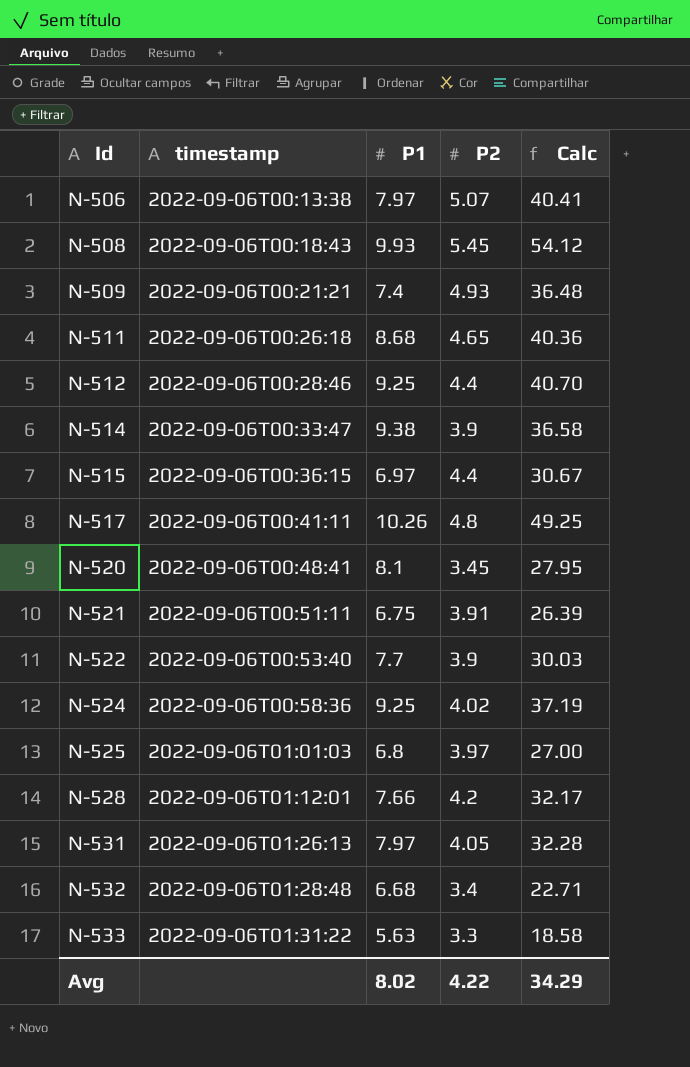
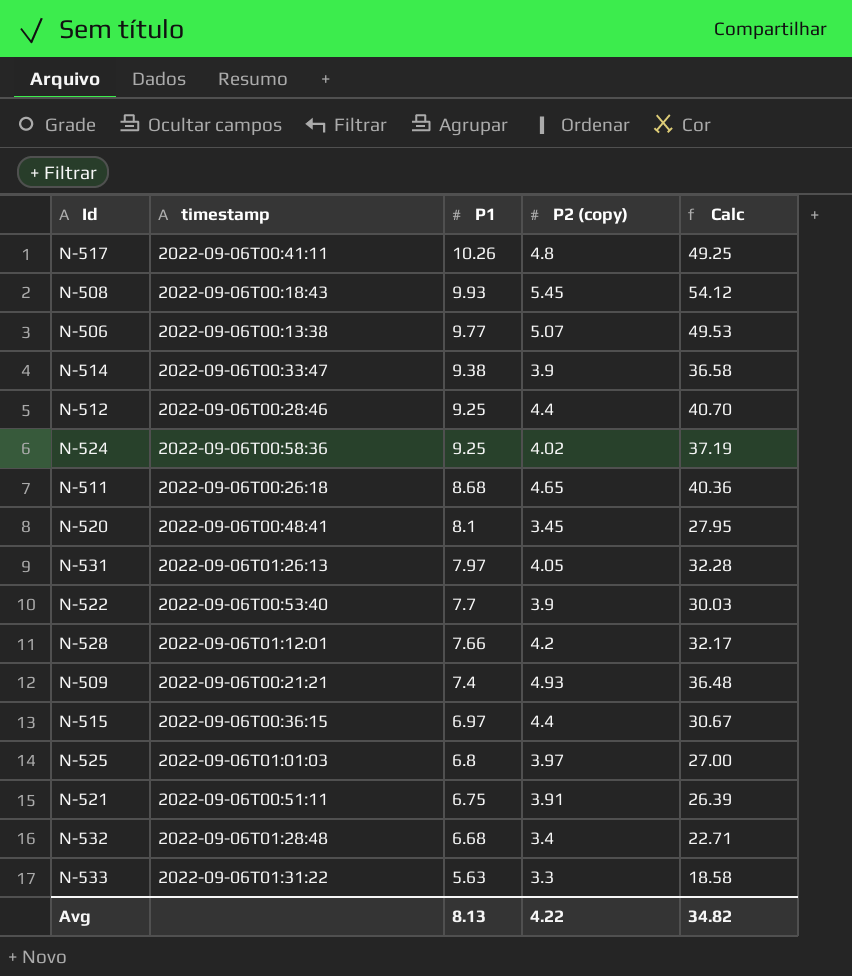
row order: Id ascending -> P1 descending
column name: P2 -> P2 (copy)
N-506 | P1: 7.97 -> 9.77
N-506 | Calc: 40.41 -> 49.53
Avg | P1: 8.02 -> 8.13
Avg | Calc: 34.29 -> 34.82

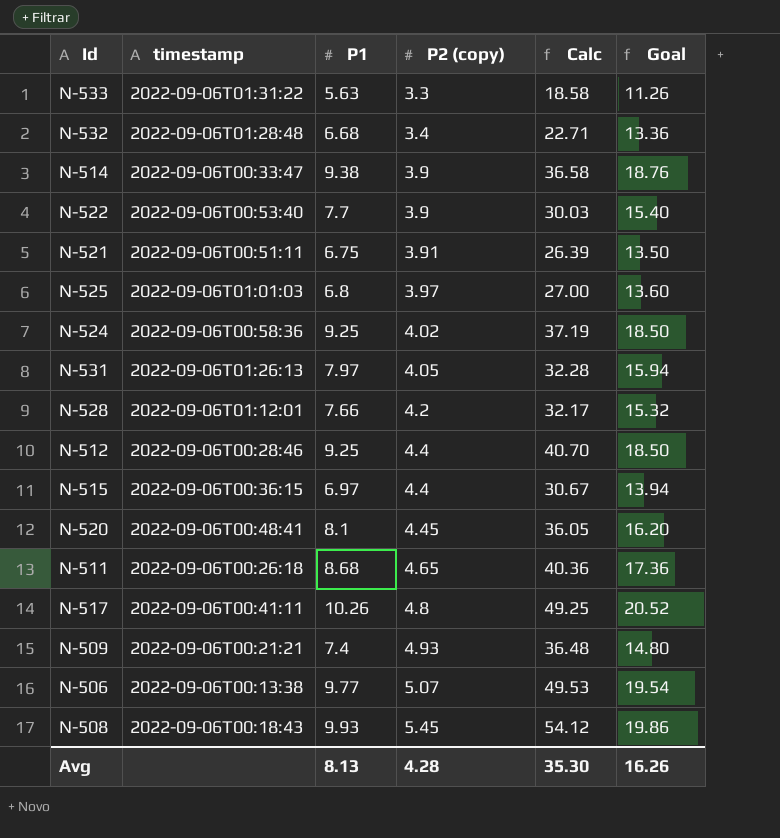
row order: P1 descending -> P2 (copy) ascending
column Goal | formula: none -> [P1] * 2
N-520 | P2 (copy): 3.45 -> 4.45
N-520 | Calc: 27.95 -> 36.05
Avg | P2 (copy): 4.22 -> 4.28
Avg | Calc: 34.82 -> 35.30

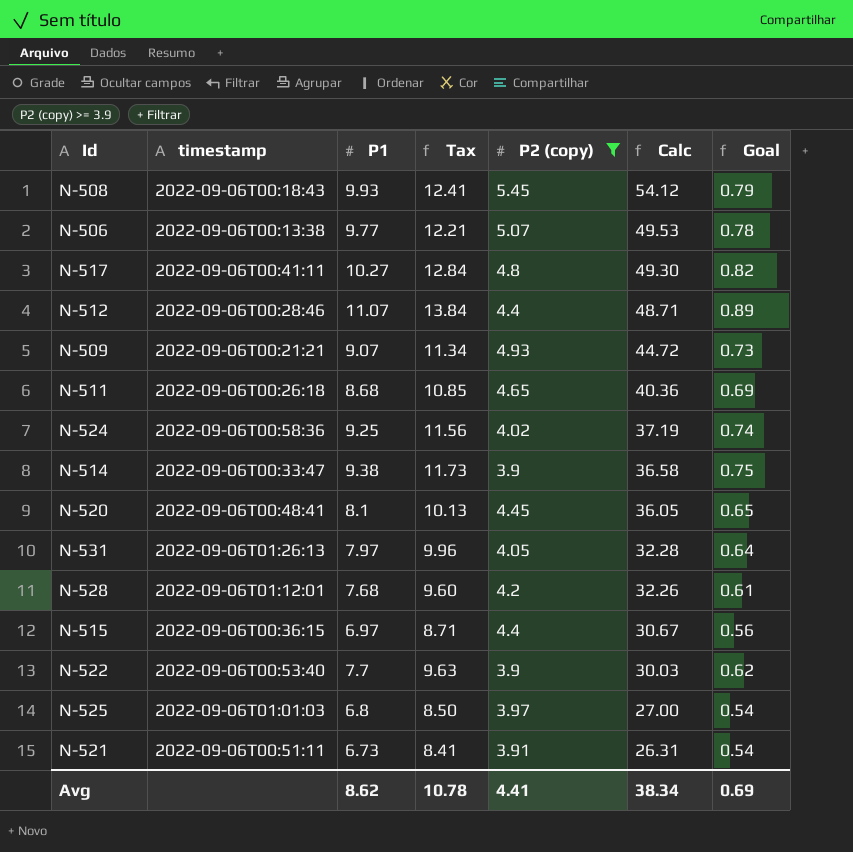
filter: none -> P2 (copy) >= 3.9
row order: P2 (copy) ascending -> Calc descending
column Tax | formula: none -> [P1] * 1.25
column Goal | formula: [P1] * 2 -> [P1] * 0.08
N-517 | P1: 10.26 -> 10.27
N-517 | Calc: 49.25 -> 49.30
N-512 | P1: 9.25 -> 11.07
N-512 | Calc: 40.70 -> 48.71
N-509 | P1: 7.4 -> 9.07
N-509 | Calc: 36.48 -> 44.72
N-528 | P1: 7.66 -> 7.68
N-528 | Calc: 32.17 -> 32.26
N-521 | P1: 6.75 -> 6.73
N-521 | Calc: 26.39 -> 26.31
Avg | P1: 8.13 -> 8.62
Avg | P2 (copy): 4.28 -> 4.41
Avg | Calc: 35.30 -> 38.34
Avg | Goal: 16.26 -> 0.69

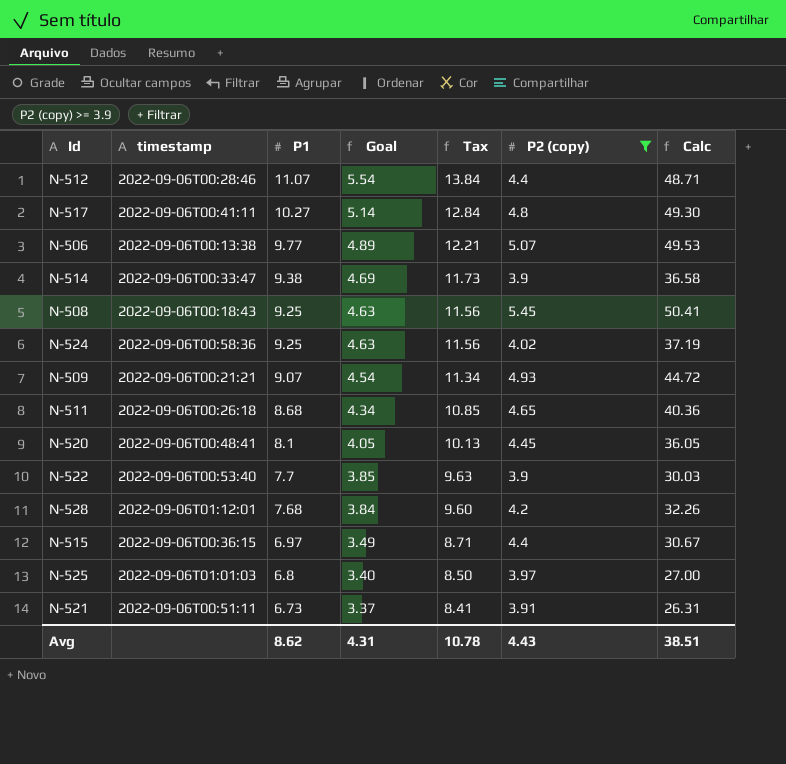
row order: Calc descending -> P1 descending
column Goal | formula: [P1] * 0.08 -> [P1] * 0.5
column Goal | position: 7 -> 4
row N-531: 2022-09-06T01:26:13 | 7.97 | 9.96 | 4.05 | 32.28 | 0.64 -> none
N-508 | P1: 9.93 -> 9.25
N-508 | Tax: 12.41 -> 11.56
N-508 | Calc: 54.12 -> 50.41
Avg | Goal: 0.69 -> 4.31
Avg | P2 (copy): 4.41 -> 4.43
Avg | Calc: 38.34 -> 38.51

